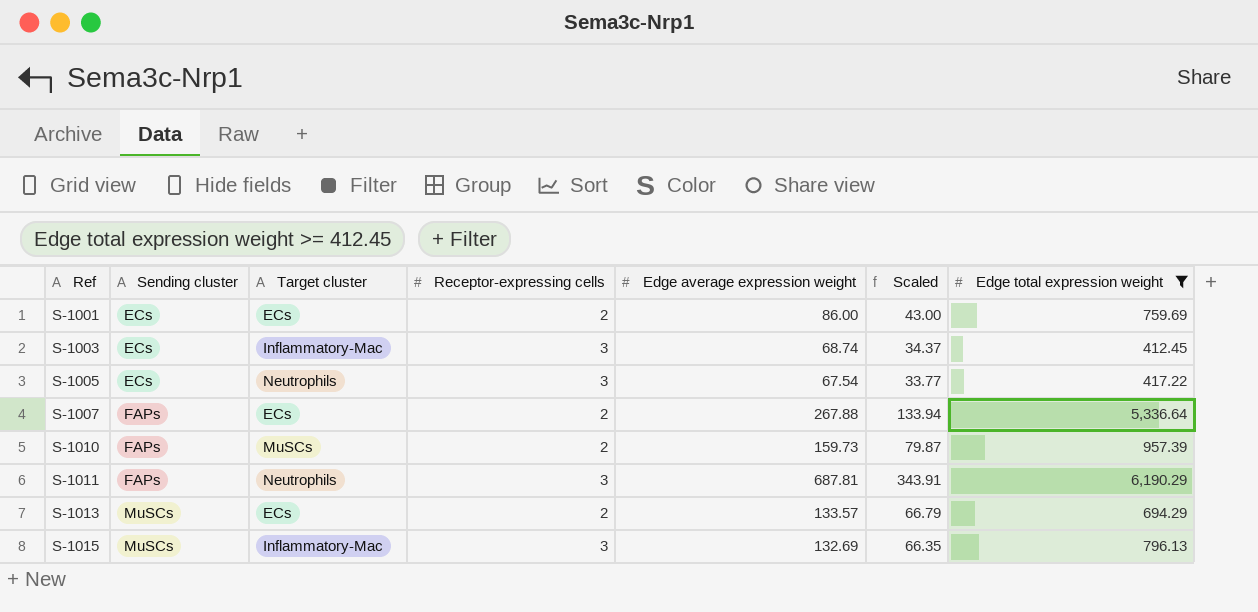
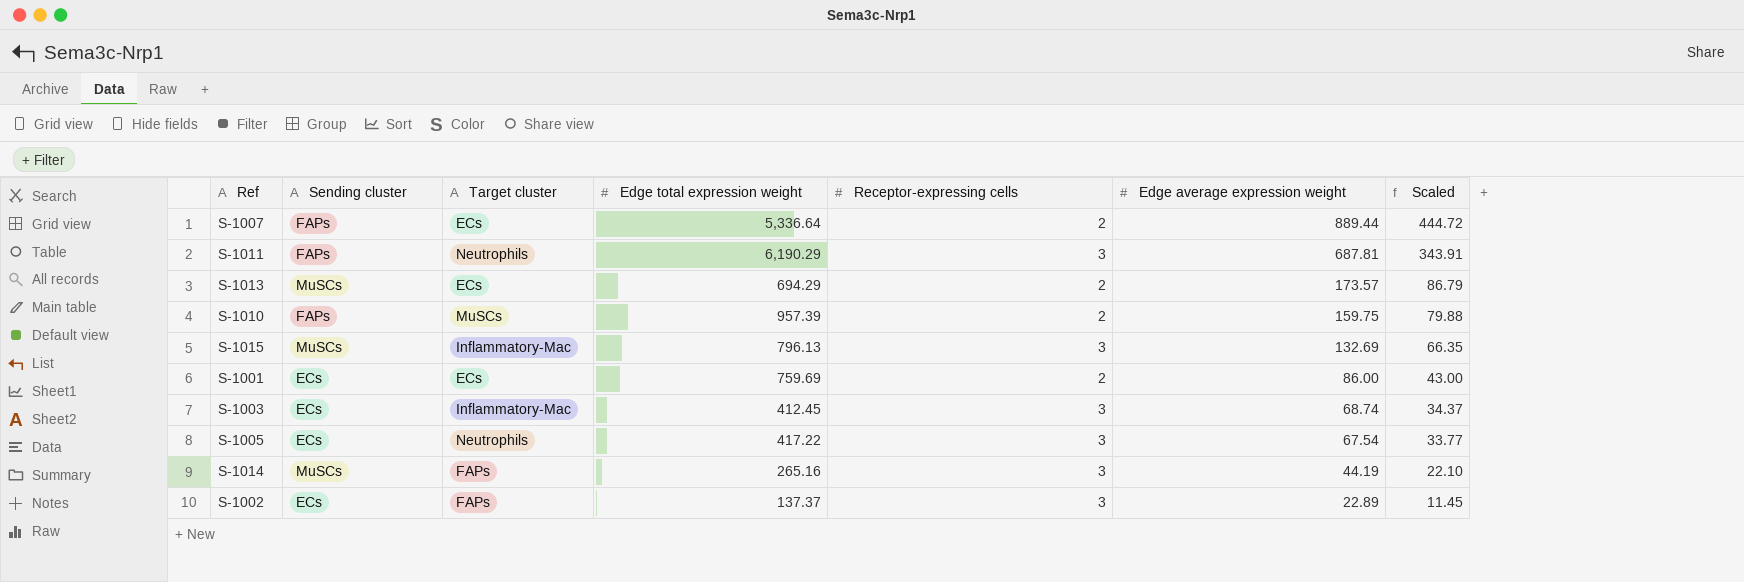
filter: Edge total expression weight >= 412.45 -> none
row order: Ref ascending -> Edge average expression weight descending
column Edge total expression weight | position: 7 -> 4
S-1007 | Edge average expression weight: 267.88 -> 889.44
S-1007 | Scaled: 133.94 -> 444.72
S-1013 | Edge average expression weight: 133.57 -> 173.57
S-1013 | Scaled: 66.79 -> 86.79
S-1010 | Edge average expression weight: 159.73 -> 159.75
S-1010 | Scaled: 79.87 -> 79.88

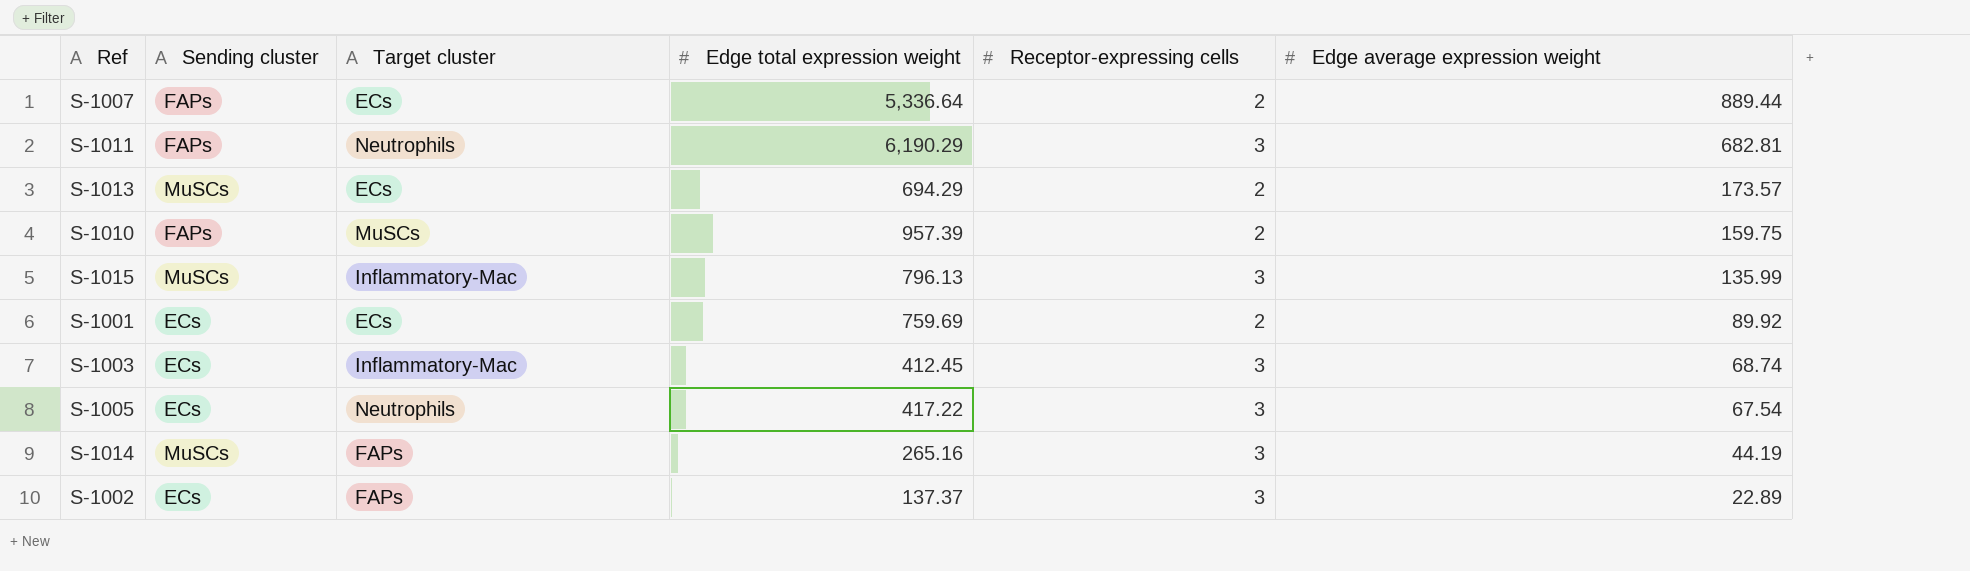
column Scaled | formula: [Edge average expression weight] * 0.5 -> none
S-1011 | Edge average expression weight: 687.81 -> 682.81
S-1015 | Edge average expression weight: 132.69 -> 135.99
S-1001 | Edge average expression weight: 86.00 -> 89.92

